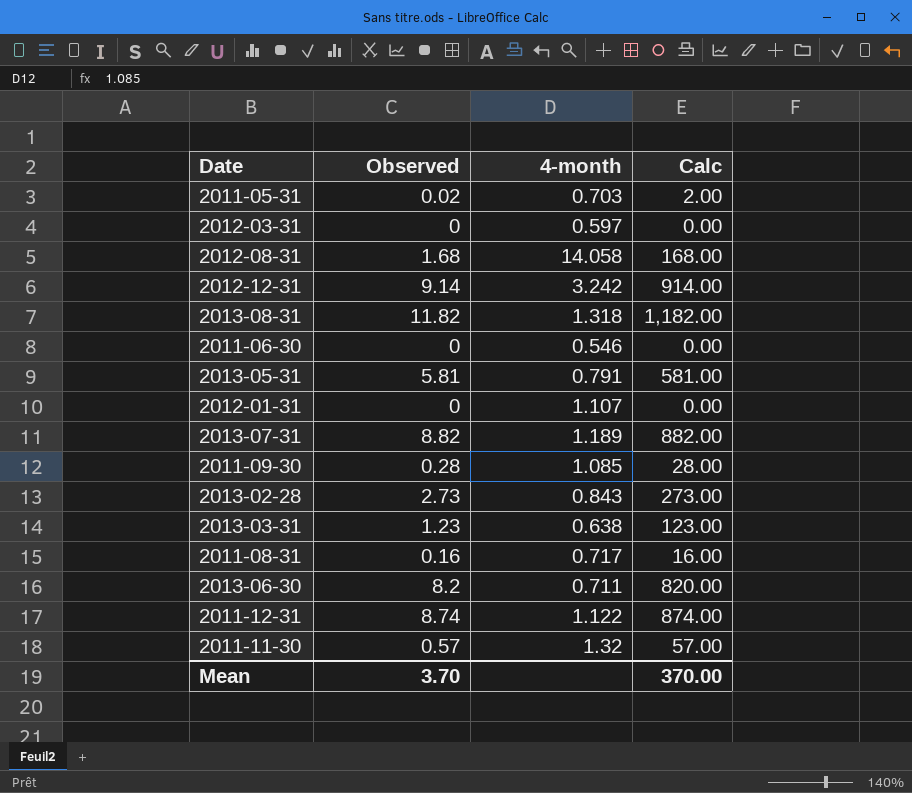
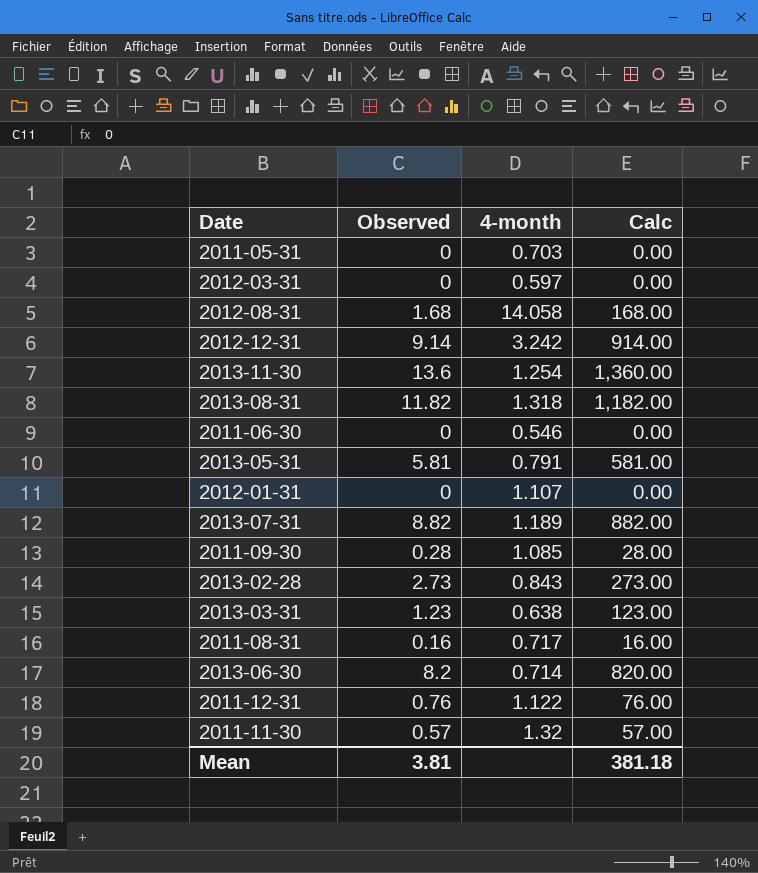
2011-05-31 | Observed: 0.02 -> 0
2011-05-31 | Calc: 2.00 -> 0.00
row 2013-11-30: none -> 13.6 | 1.254 | 1,360.00
2013-06-30 | 4-month: 0.711 -> 0.714
2011-12-31 | Observed: 8.74 -> 0.76
2011-12-31 | Calc: 874.00 -> 76.00
Mean | Observed: 3.70 -> 3.81
Mean | Calc: 370.00 -> 381.18

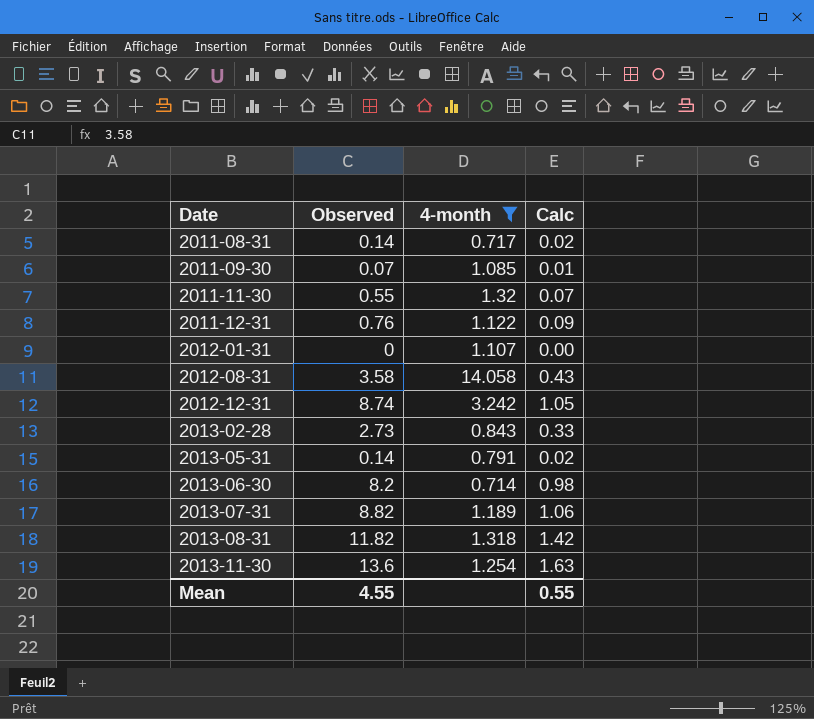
filter: none -> 4-month >= 0.714
row order: none -> Date ascending
column Calc | formula: [Observed] * 100 -> [Observed] * 0.12
2011-08-31 | Observed: 0.16 -> 0.14
2011-09-30 | Observed: 0.28 -> 0.07
2011-11-30 | Observed: 0.57 -> 0.55
2012-08-31 | Observed: 1.68 -> 3.58
2012-12-31 | Observed: 9.14 -> 8.74
2013-05-31 | Observed: 5.81 -> 0.14
Mean | Observed: 3.81 -> 4.55
Mean | Calc: 381.18 -> 0.55

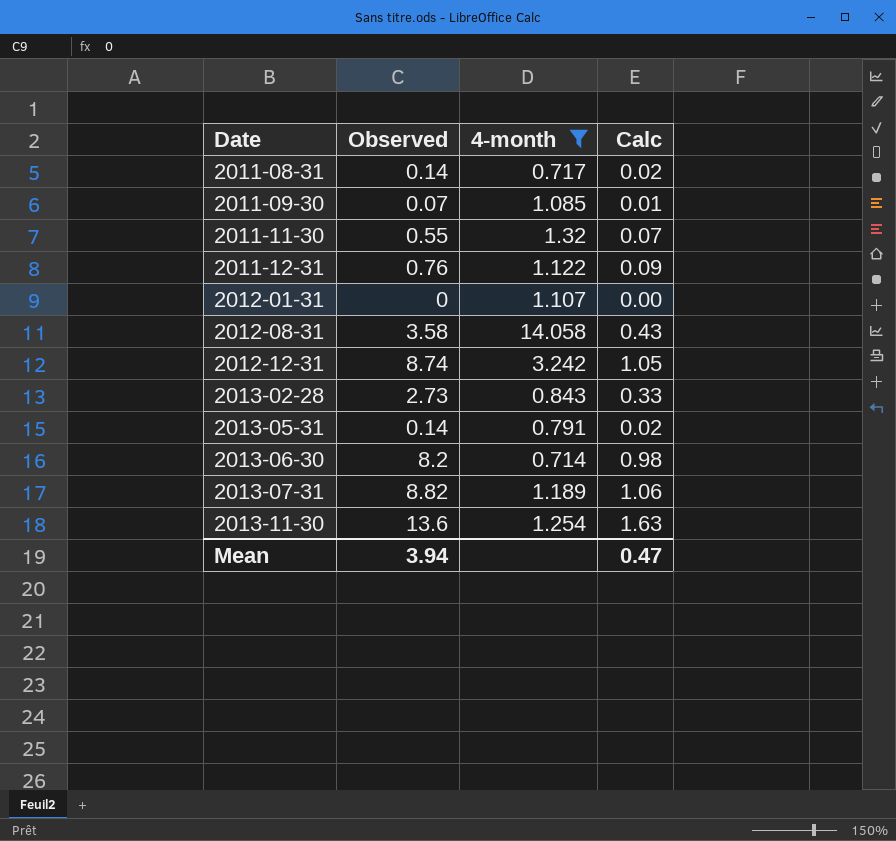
row 2013-08-31: 11.82 | 1.318 | 1.42 -> none
Mean | Observed: 4.55 -> 3.94
Mean | Calc: 0.55 -> 0.47

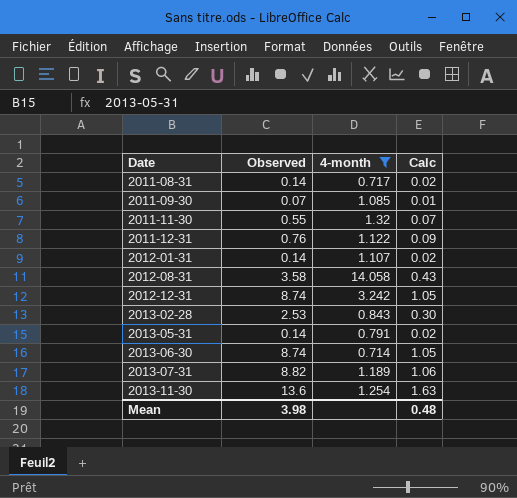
2012-01-31 | Observed: 0 -> 0.14
2012-01-31 | Calc: 0.00 -> 0.02
2013-02-28 | Observed: 2.73 -> 2.53
2013-02-28 | Calc: 0.33 -> 0.30
2013-06-30 | Observed: 8.2 -> 8.74
2013-06-30 | Calc: 0.98 -> 1.05
Mean | Observed: 3.94 -> 3.98
Mean | Calc: 0.47 -> 0.48

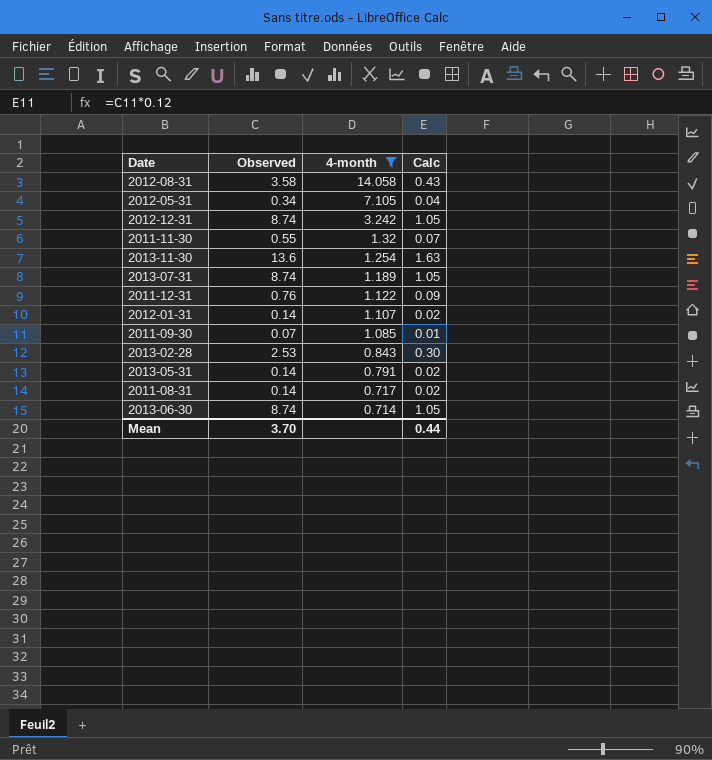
row order: Date ascending -> 4-month descending
row 2012-05-31: none -> 0.34 | 7.105 | 0.04
2013-07-31 | Observed: 8.82 -> 8.74
2013-07-31 | Calc: 1.06 -> 1.05
Mean | Observed: 3.98 -> 3.70
Mean | Calc: 0.48 -> 0.44

